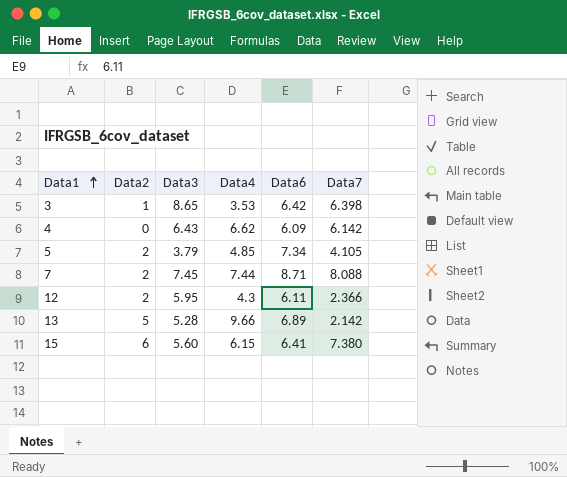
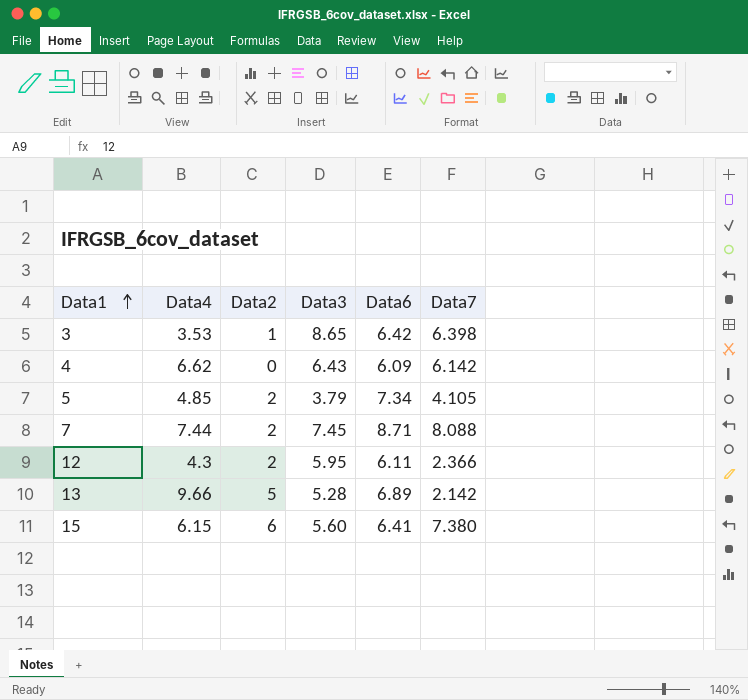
column Data4 | position: 4 -> 2

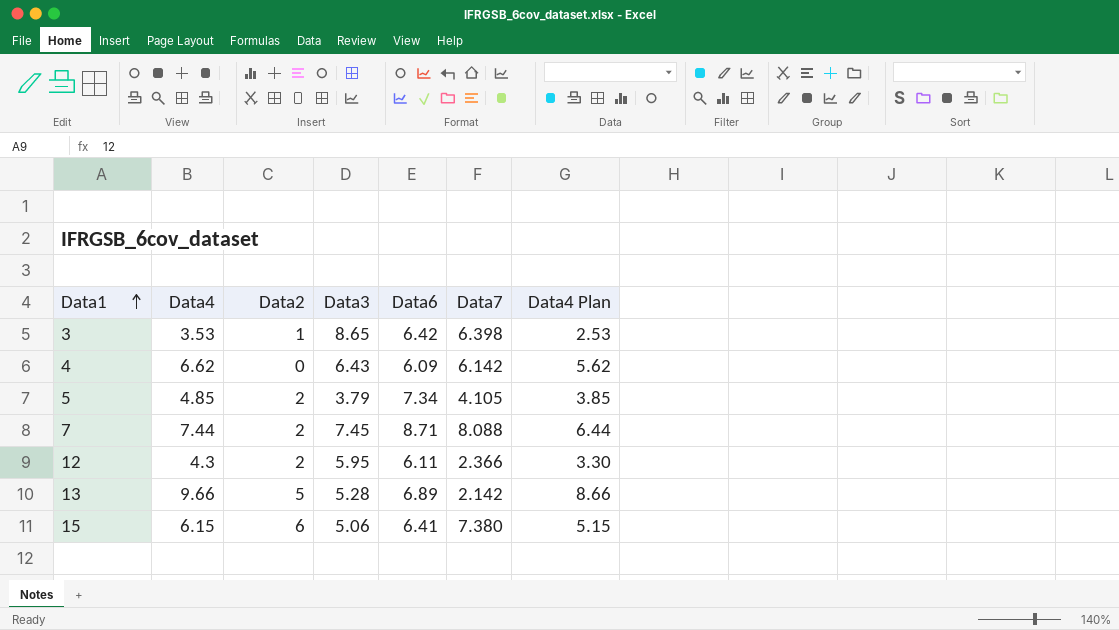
column Data4 Plan | formula: none -> [Data4] - 1
15 | Data3: 5.60 -> 5.06

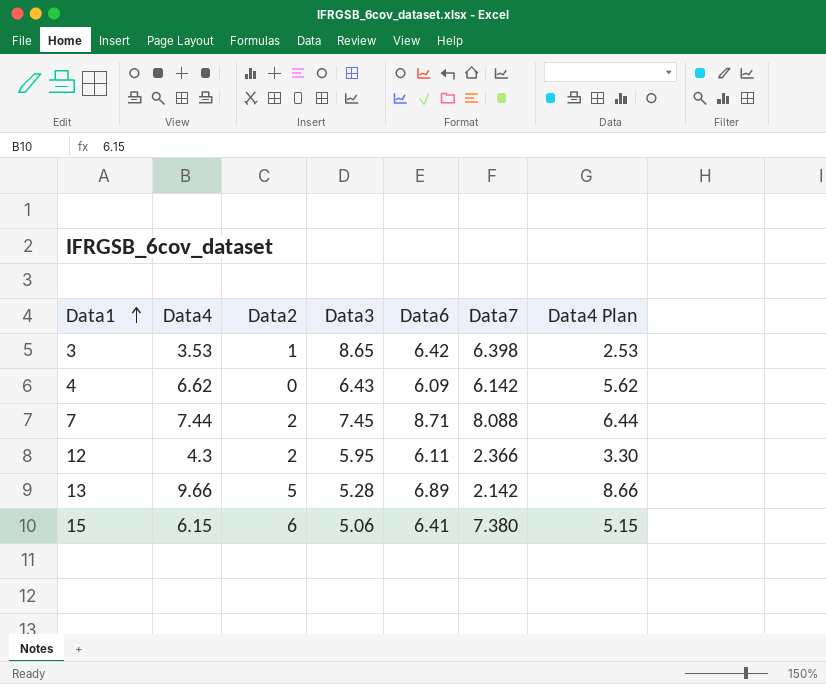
row 5: 4.85 | 2 | 3.79 | 7.34 | 4.105 | 3.85 -> none

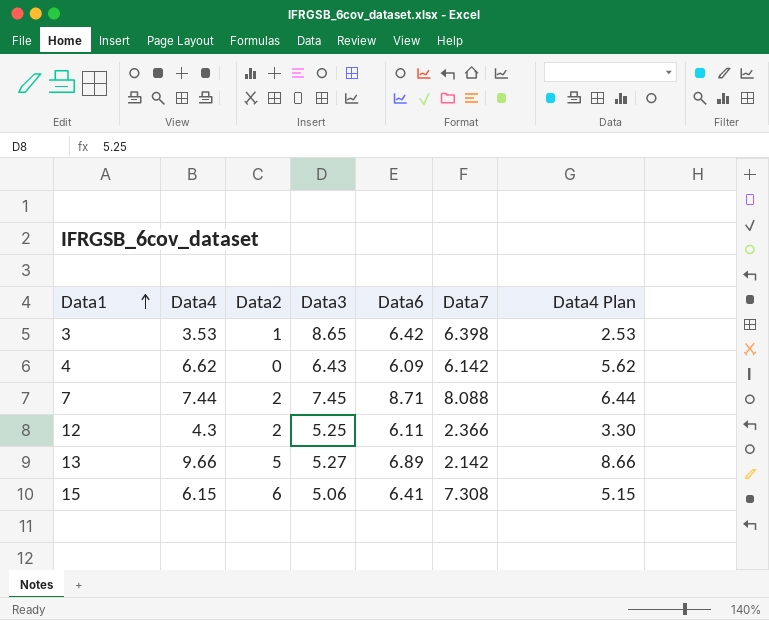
12 | Data3: 5.95 -> 5.25
13 | Data3: 5.28 -> 5.27
15 | Data7: 7.380 -> 7.308

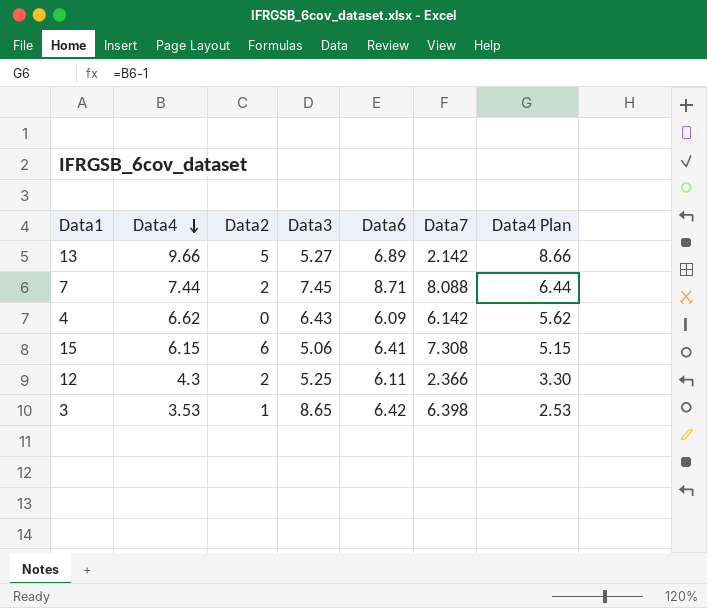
row order: Data1 ascending -> Data4 descending

